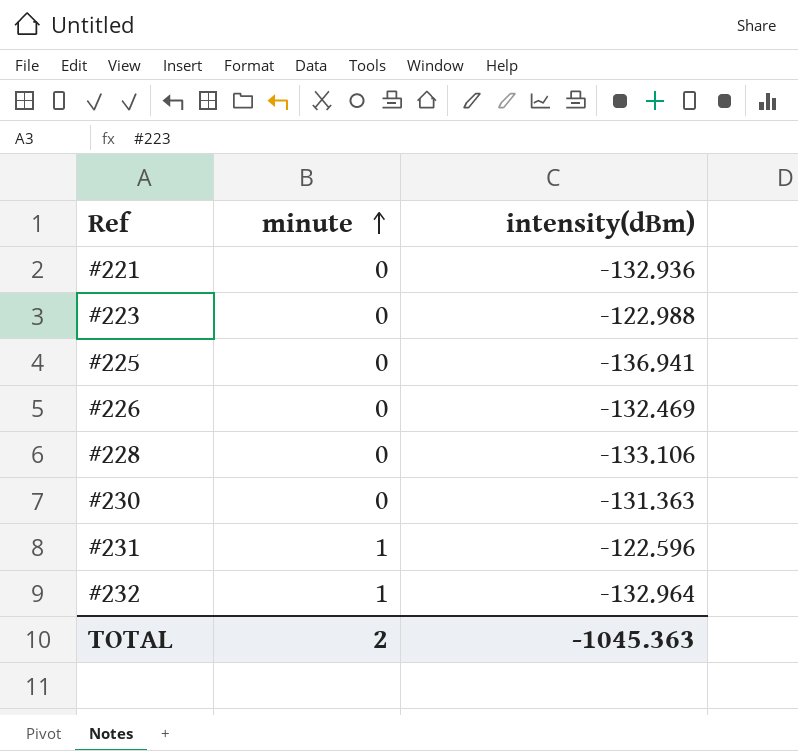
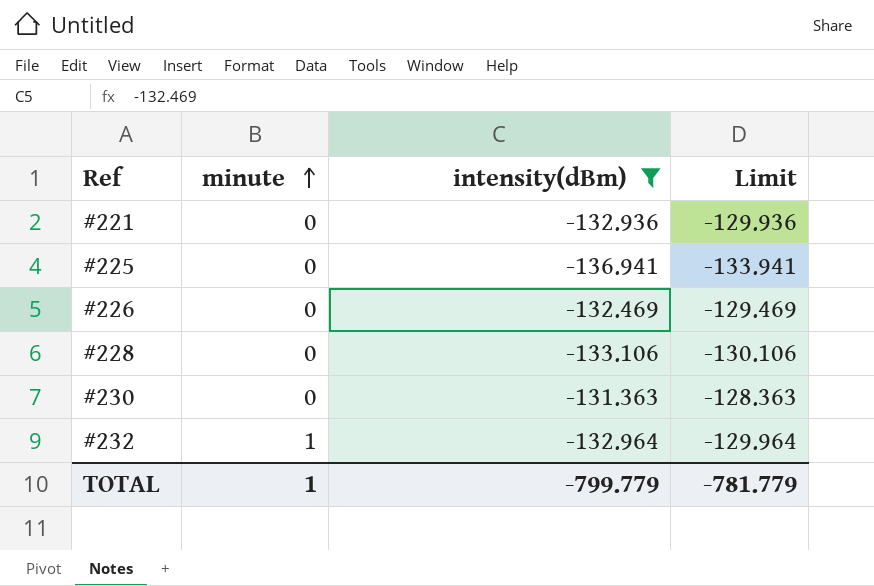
filter: none -> intensity(dBm) <= -131.363
column Limit | formula: none -> [intensity(dBm)] + 3
TOTAL | minute: 2 -> 1
TOTAL | intensity(dBm): -1045.363 -> -799.779

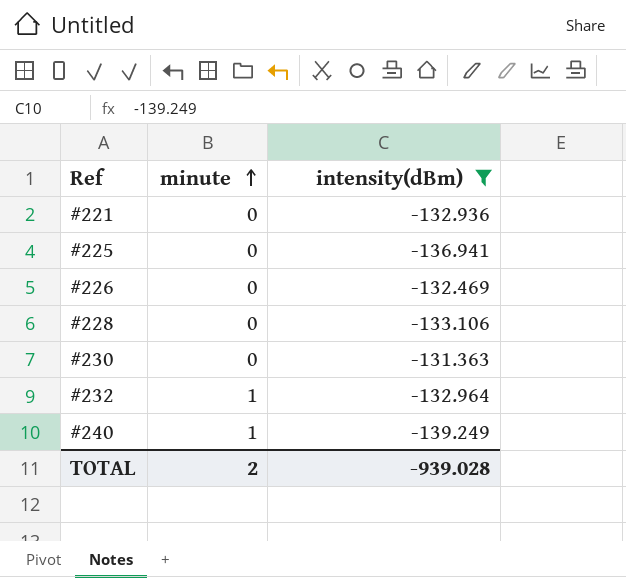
column Limit | formula: [intensity(dBm)] + 3 -> none
row #240: none -> 1 | -139.249
TOTAL | minute: 1 -> 2
TOTAL | intensity(dBm): -799.779 -> -939.028

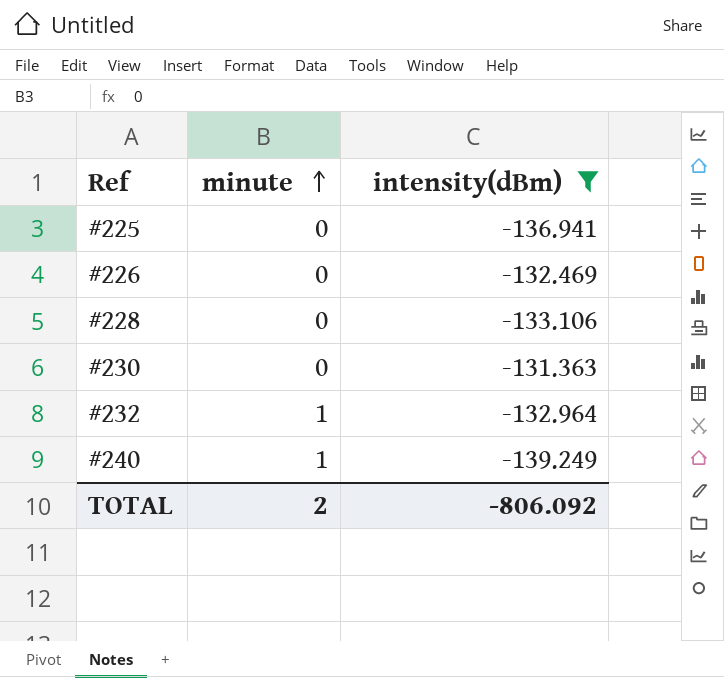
row #221: 0 | -132.936 -> none
TOTAL | intensity(dBm): -939.028 -> -806.092

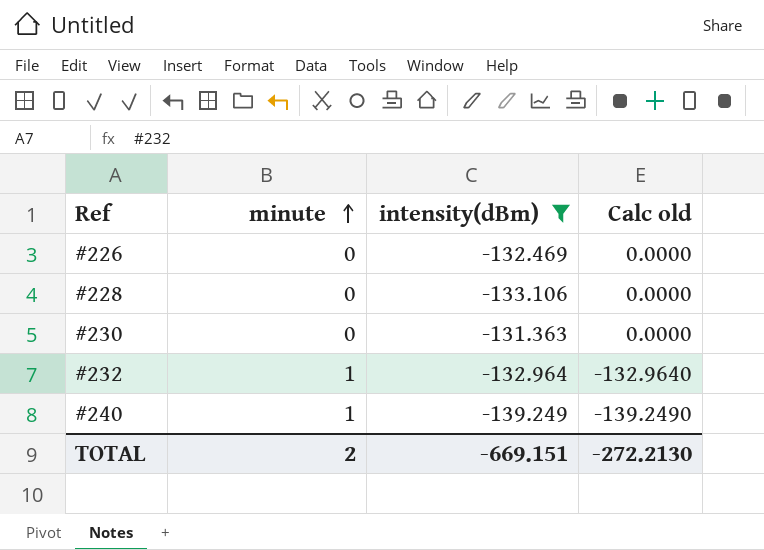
column Calc old | formula: none -> [minute] * [intensity(dBm)]
row #225: 0 | -136.941 -> none
TOTAL | intensity(dBm): -806.092 -> -669.151

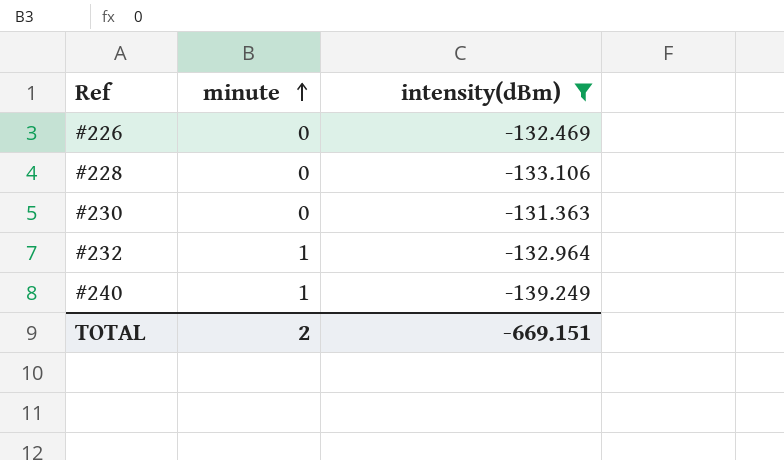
column Calc old | formula: [minute] * [intensity(dBm)] -> none

